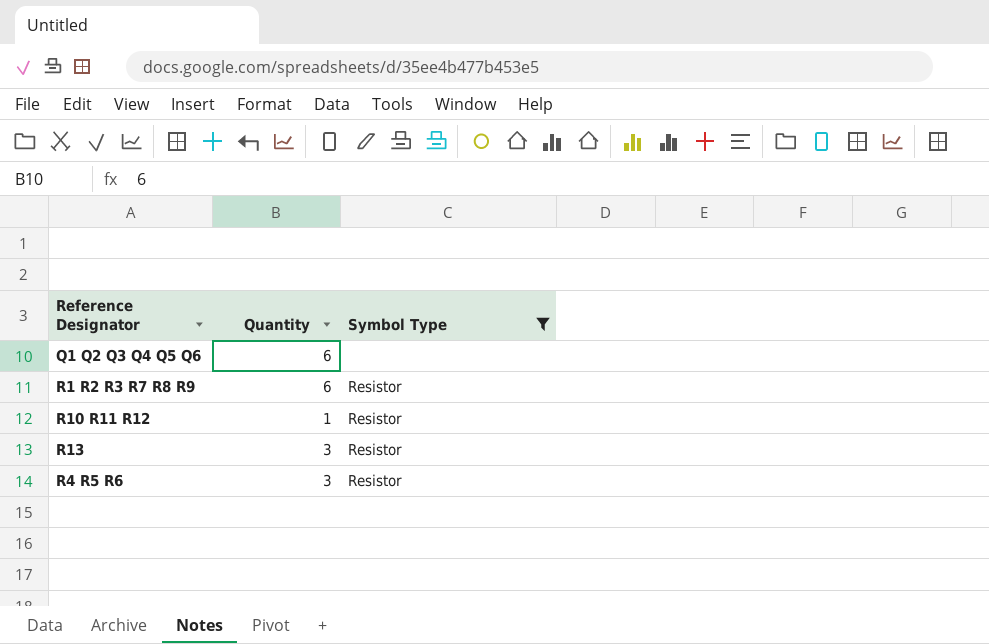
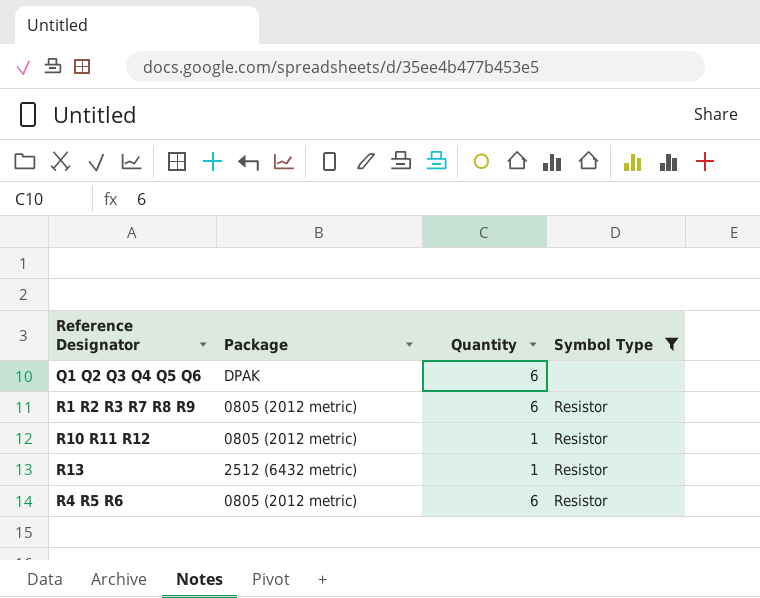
column Package | position: none -> 2
R13 | Quantity: 3 -> 1
R4 R5 R6 | Quantity: 3 -> 6

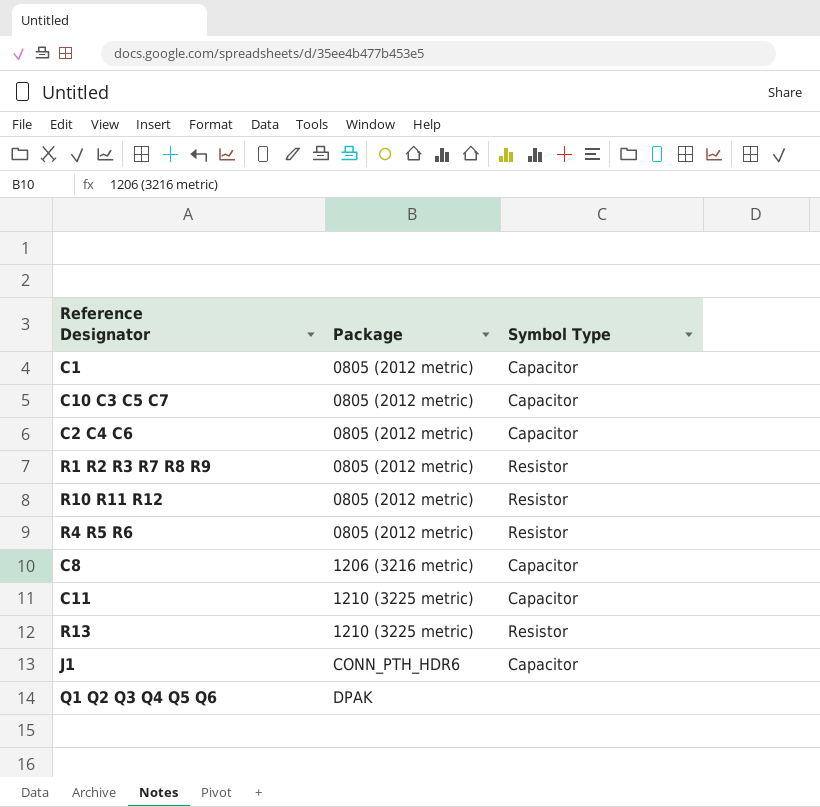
filter: Symbol Type != Capacitor -> none
row order: none -> Package ascending
column Quantity | position: 3 -> none
R13 | Package: 2512 (6432 metric) -> 1210 (3225 metric)

